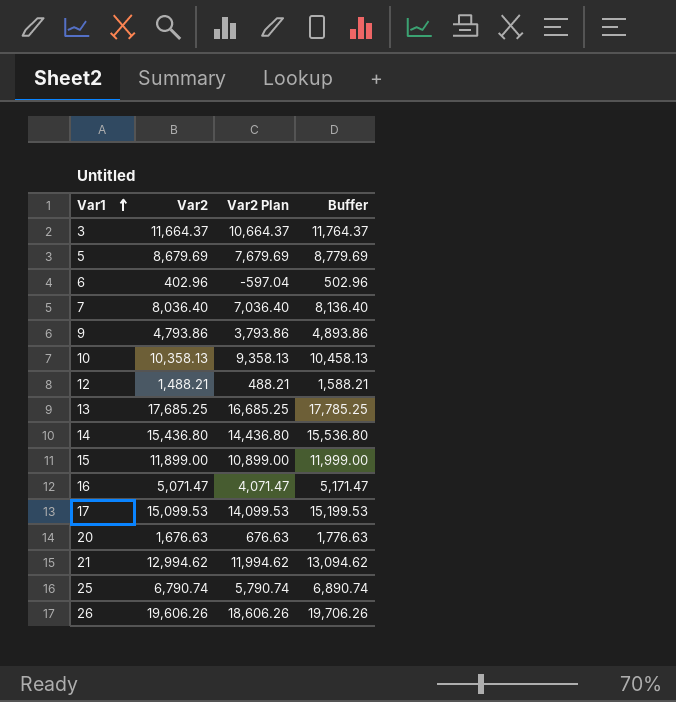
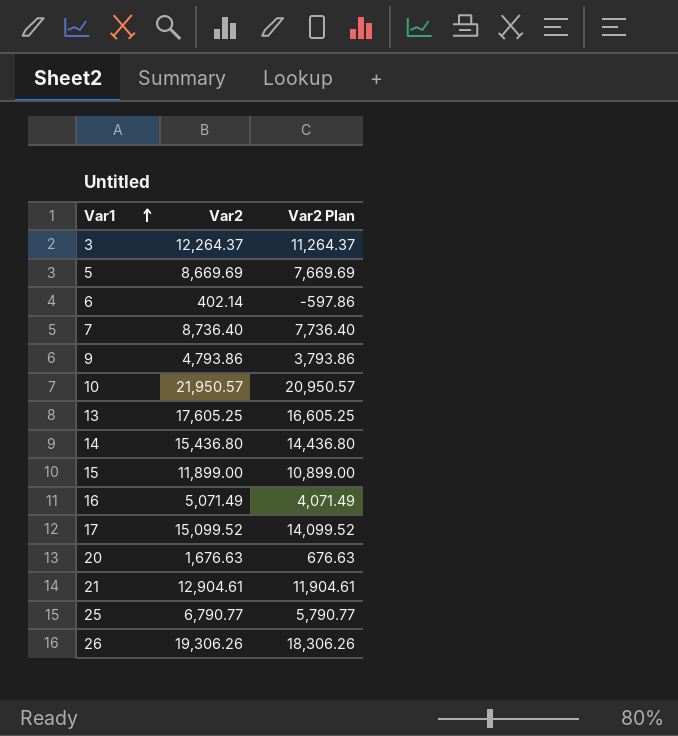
column Buffer | formula: [Var2] + 100 -> none
row 12: 1,488.21 | 488.21 | 1,588.21 -> none
3 | Var2: 11,664.37 -> 12,264.37
3 | Var2 Plan: 10,664.37 -> 11,264.37
5 | Var2: 8,679.69 -> 8,669.69
5 | Var2 Plan: 7,679.69 -> 7,669.69
6 | Var2: 402.96 -> 402.14
6 | Var2 Plan: -597.04 -> -597.86
7 | Var2: 8,036.40 -> 8,736.40
7 | Var2 Plan: 7,036.40 -> 7,736.40
10 | Var2: 10,358.13 -> 21,950.57
10 | Var2 Plan: 9,358.13 -> 20,950.57
13 | Var2: 17,685.25 -> 17,605.25
13 | Var2 Plan: 16,685.25 -> 16,605.25
16 | Var2: 5,071.47 -> 5,071.49
16 | Var2 Plan: 4,071.47 -> 4,071.49
17 | Var2: 15,099.53 -> 15,099.52
17 | Var2 Plan: 14,099.53 -> 14,099.52
21 | Var2: 12,994.62 -> 12,904.61
21 | Var2 Plan: 11,994.62 -> 11,904.61
25 | Var2: 6,790.74 -> 6,790.77
25 | Var2 Plan: 5,790.74 -> 5,790.77
26 | Var2: 19,606.26 -> 19,306.26
26 | Var2 Plan: 18,606.26 -> 18,306.26

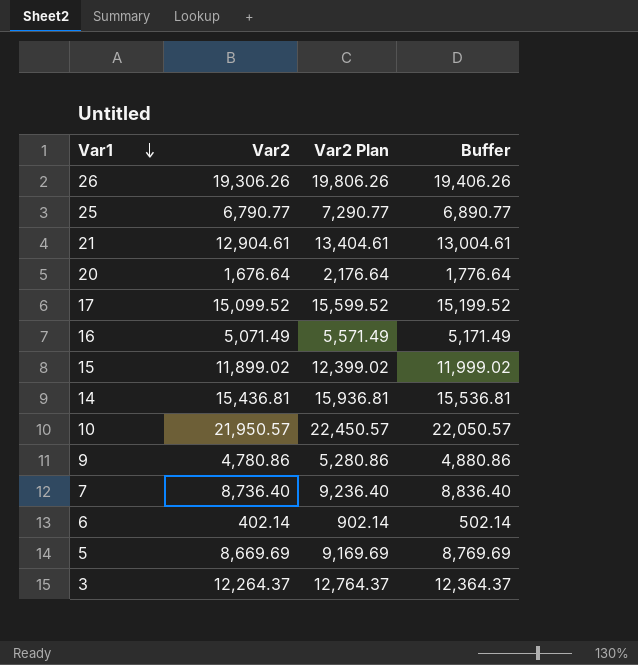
row order: Var1 ascending -> Var1 descending
column Var2 Plan | formula: [Var2] - 1000 -> [Var2] + 500
column Buffer | formula: none -> [Var2] + 100
row 13: 17,605.25 | 16,605.25 -> none
20 | Var2: 1,676.63 -> 1,676.64
15 | Var2: 11,899.00 -> 11,899.02
14 | Var2: 15,436.80 -> 15,436.81
9 | Var2: 4,793.86 -> 4,780.86

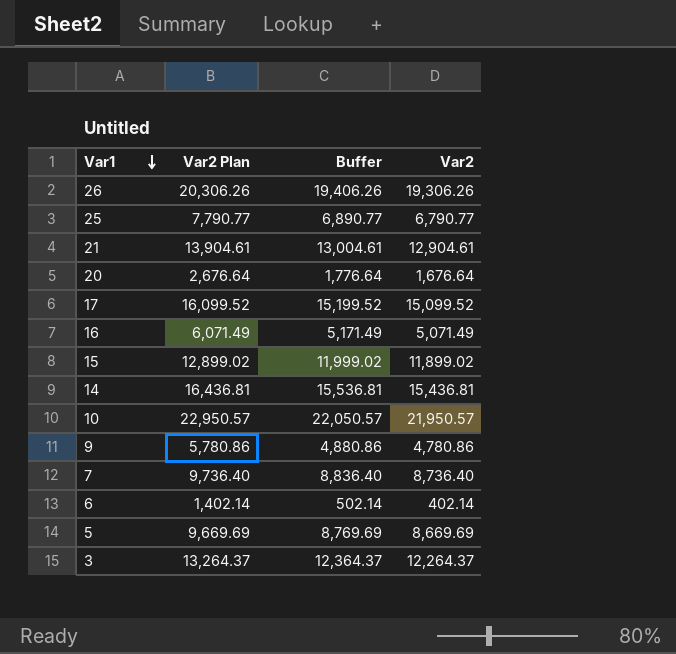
column Var2 Plan | formula: [Var2] + 500 -> [Var2] + 1000
column Var2 | position: 2 -> 4

